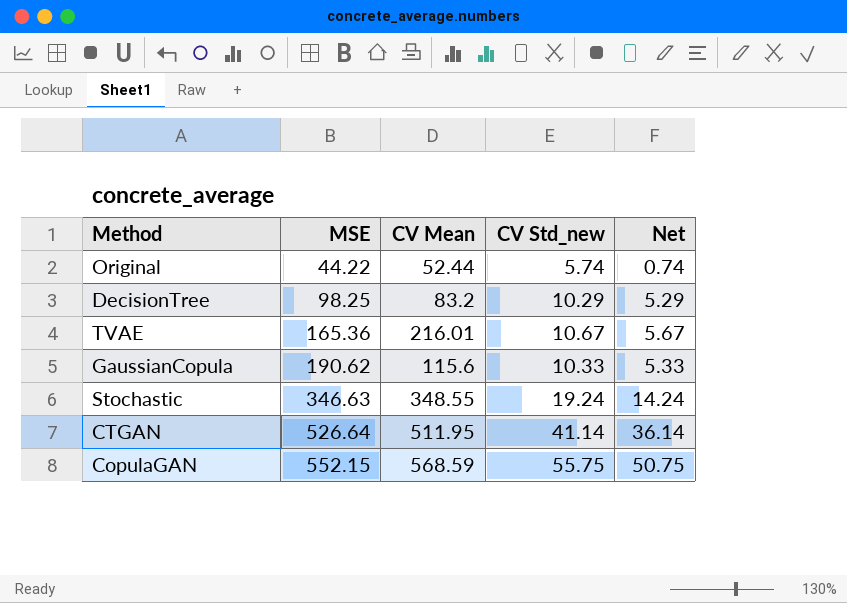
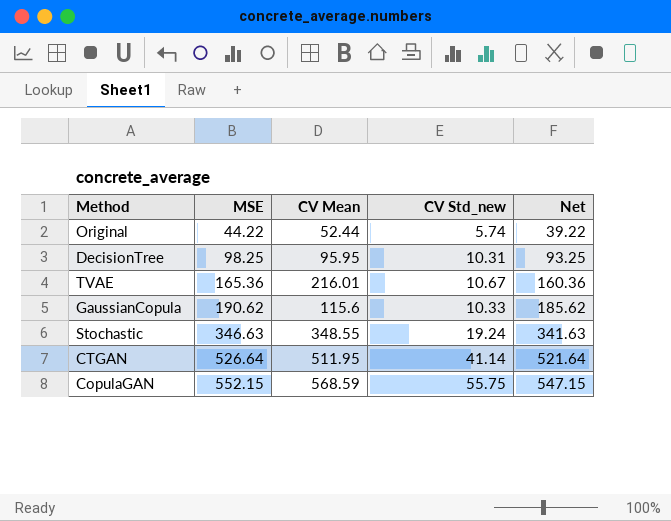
column Net | formula: [CV Std_new] - 5 -> [MSE] - 5
DecisionTree | CV Mean: 83.2 -> 95.95
DecisionTree | CV Std_new: 10.29 -> 10.31

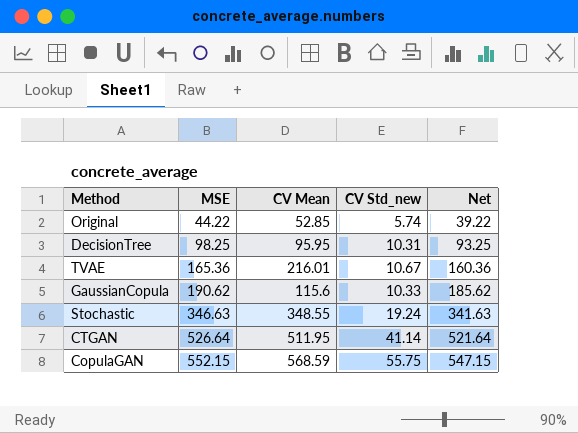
Original | CV Mean: 52.44 -> 52.85

